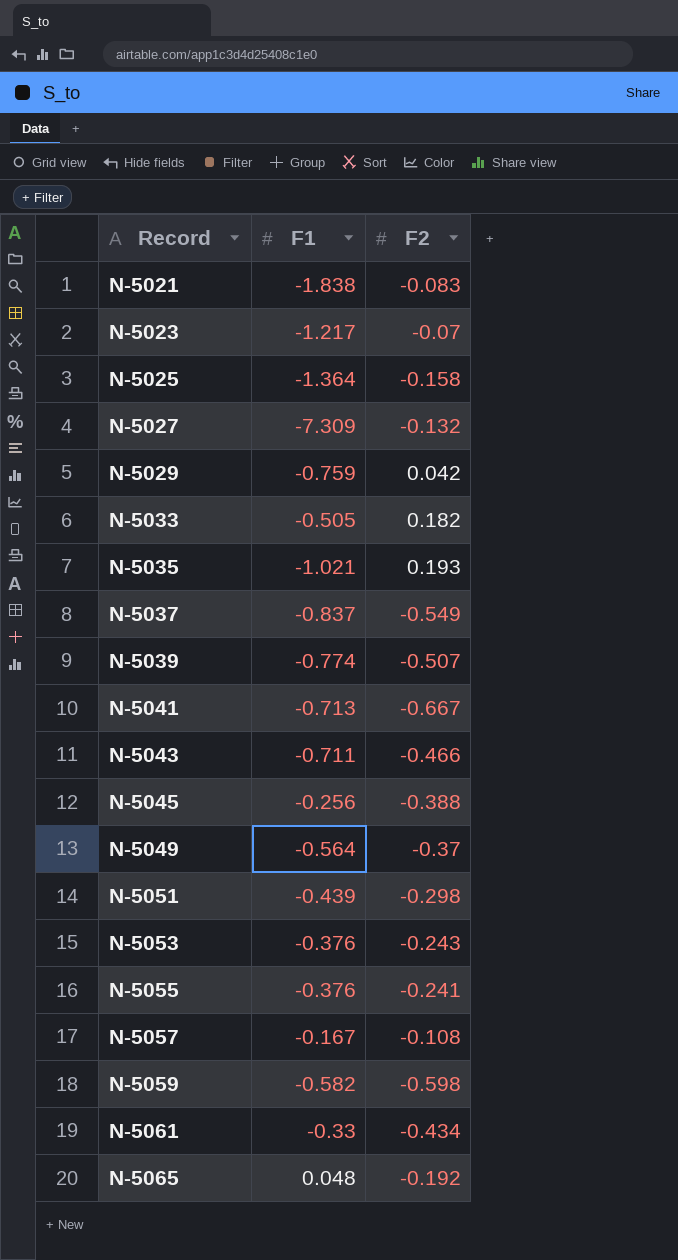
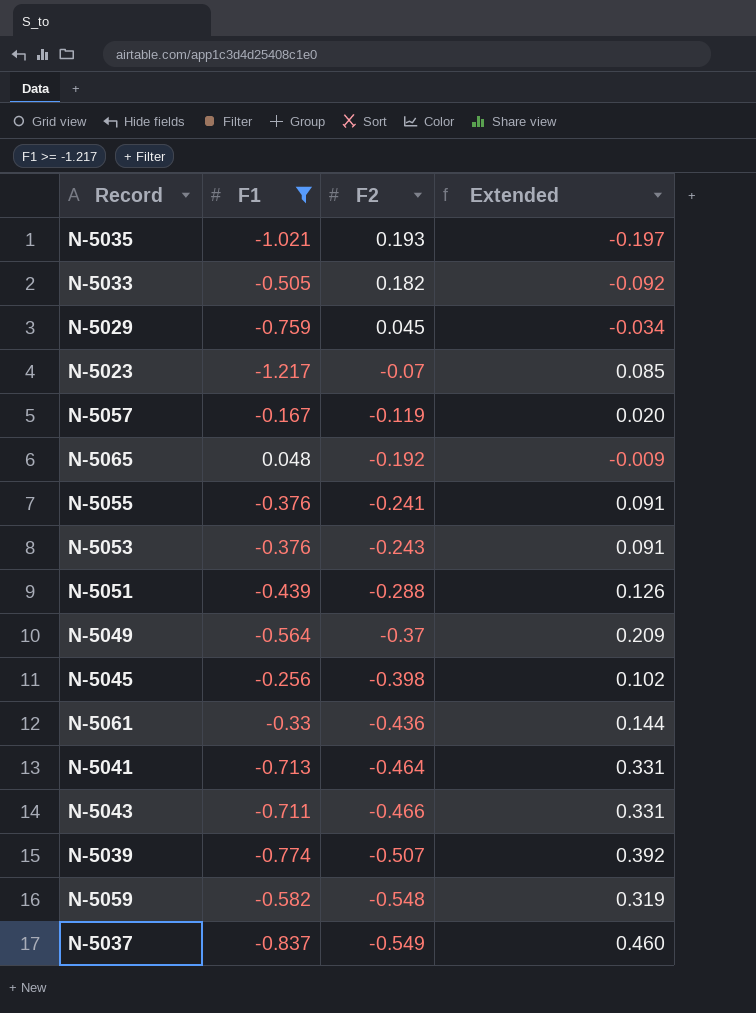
filter: none -> F1 >= -1.217
row order: Record ascending -> F2 descending
column Extended | formula: none -> [F1] * [F2]
N-5029 | F2: 0.042 -> 0.045
N-5057 | F2: -0.108 -> -0.119
N-5051 | F2: -0.298 -> -0.288
N-5045 | F2: -0.388 -> -0.398
N-5061 | F2: -0.434 -> -0.436
N-5041 | F2: -0.667 -> -0.464
N-5059 | F2: -0.598 -> -0.548

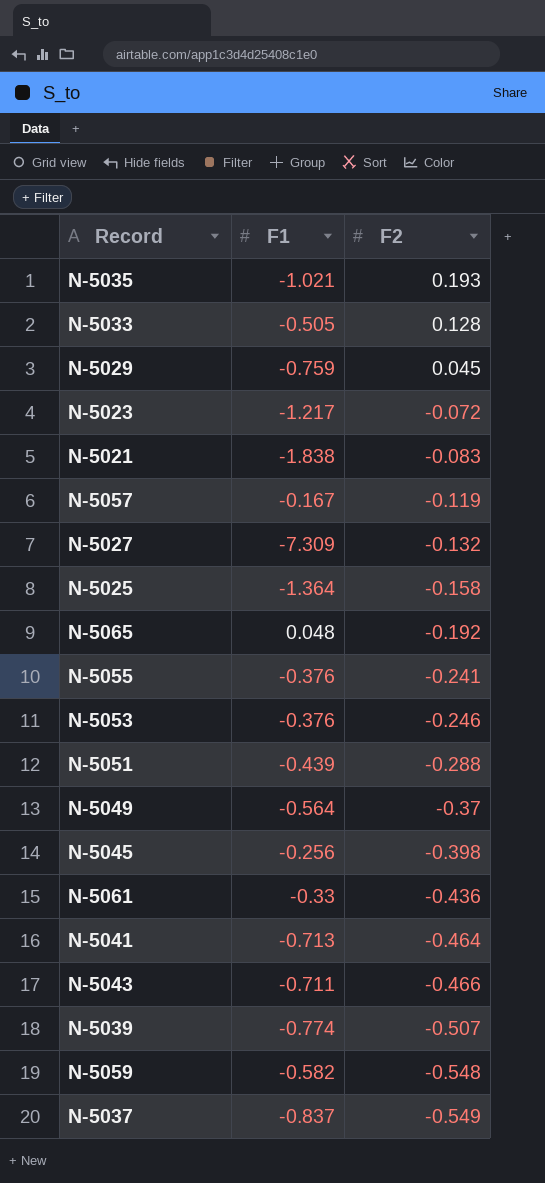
filter: F1 >= -1.217 -> none
column Extended | formula: [F1] * [F2] -> none
N-5033 | F2: 0.182 -> 0.128
N-5023 | F2: -0.07 -> -0.072
N-5053 | F2: -0.243 -> -0.246

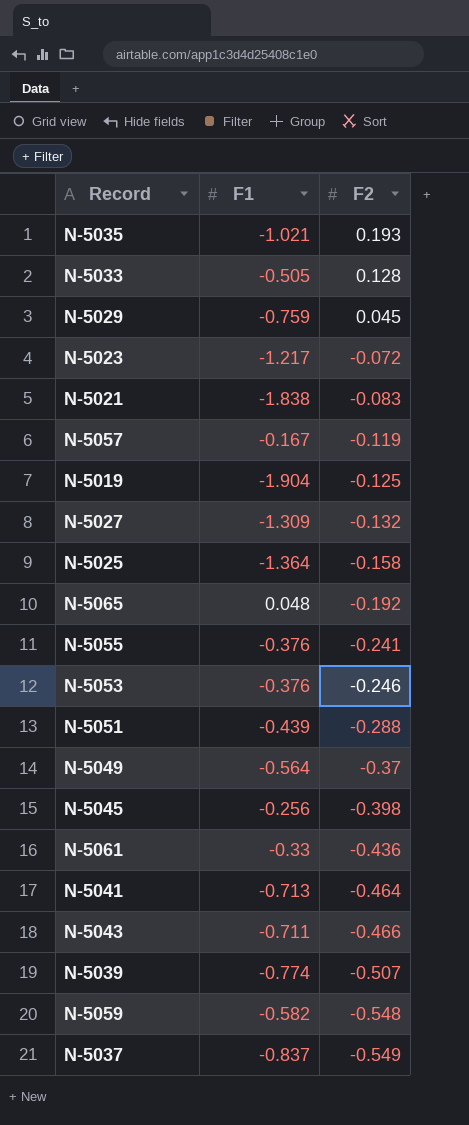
row N-5019: none -> -1.904 | -0.125
N-5027 | F1: -7.309 -> -1.309

